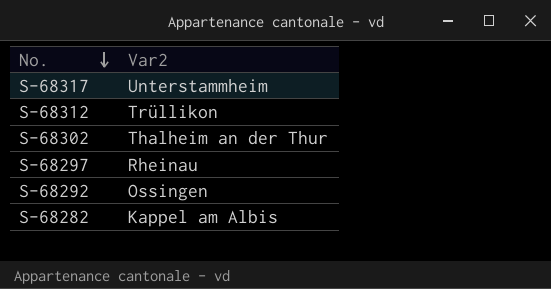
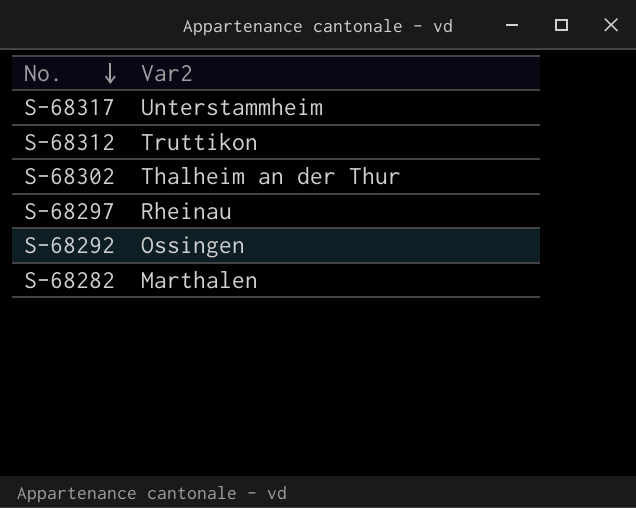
S-68312 | Var2: Trüllikon -> Truttikon
S-68282 | Var2: Kappel am Albis -> Marthalen

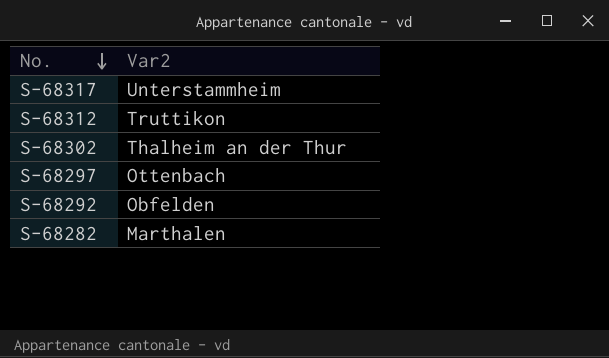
S-68297 | Var2: Rheinau -> Ottenbach
S-68292 | Var2: Ossingen -> Obfelden

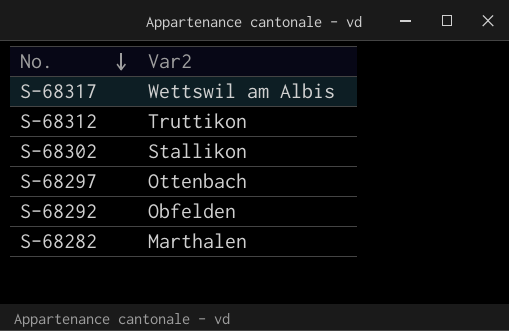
S-68317 | Var2: Unterstammheim -> Wettswil am Albis
S-68302 | Var2: Thalheim an der Thur -> Stallikon

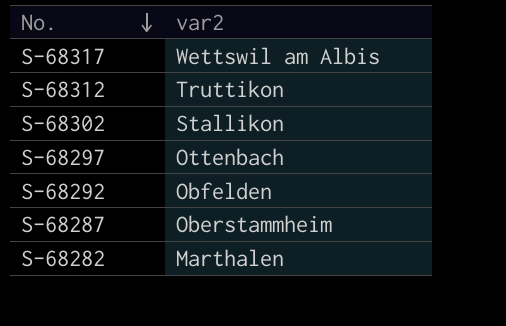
column name: Var2 -> var2
row S-68287: none -> Oberstammheim

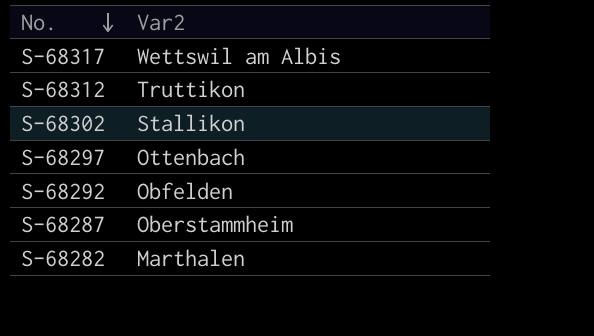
column name: var2 -> Var2

